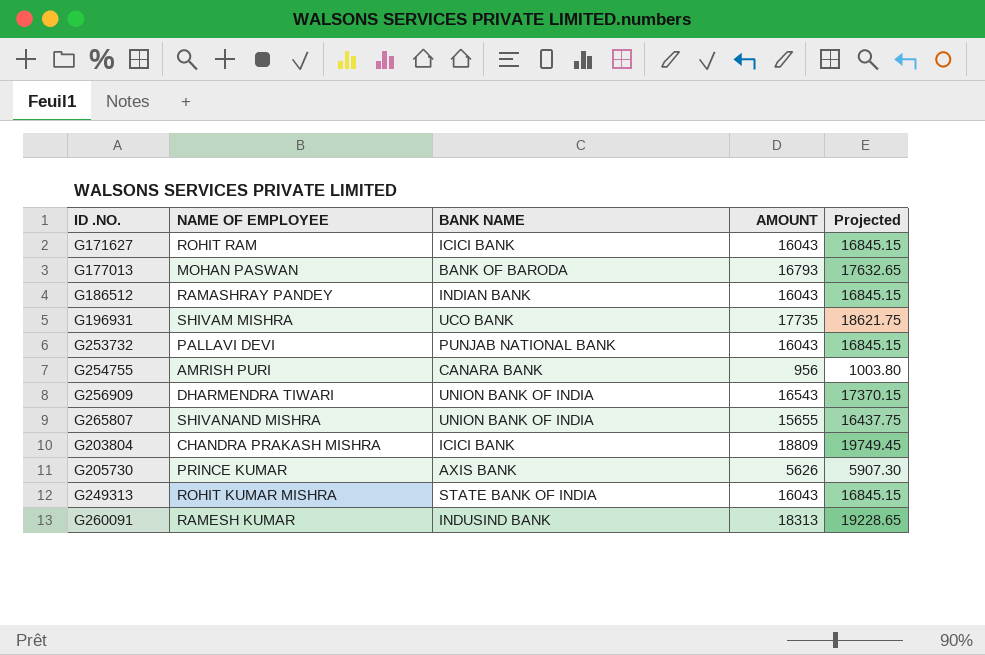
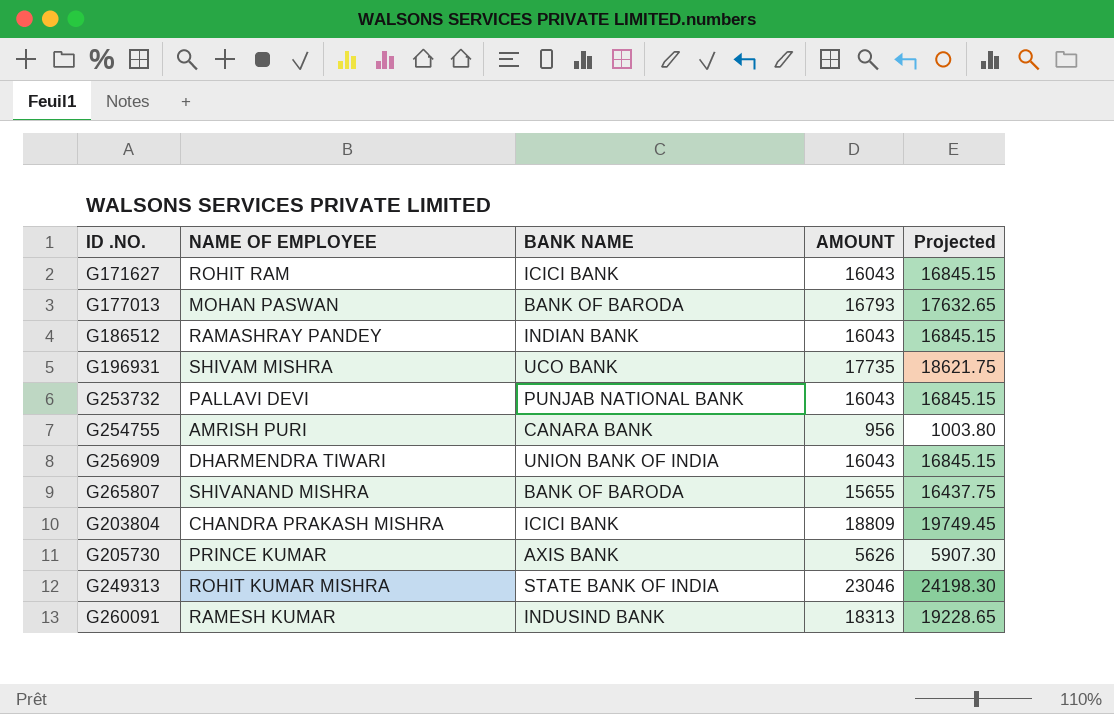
G256909 | AMOUNT: 16543 -> 16043
G256909 | Projected: 17370.15 -> 16845.15
G265807 | BANK NAME: UNION BANK OF INDIA -> BANK OF BARODA
G249313 | AMOUNT: 16043 -> 23046
G249313 | Projected: 16845.15 -> 24198.30

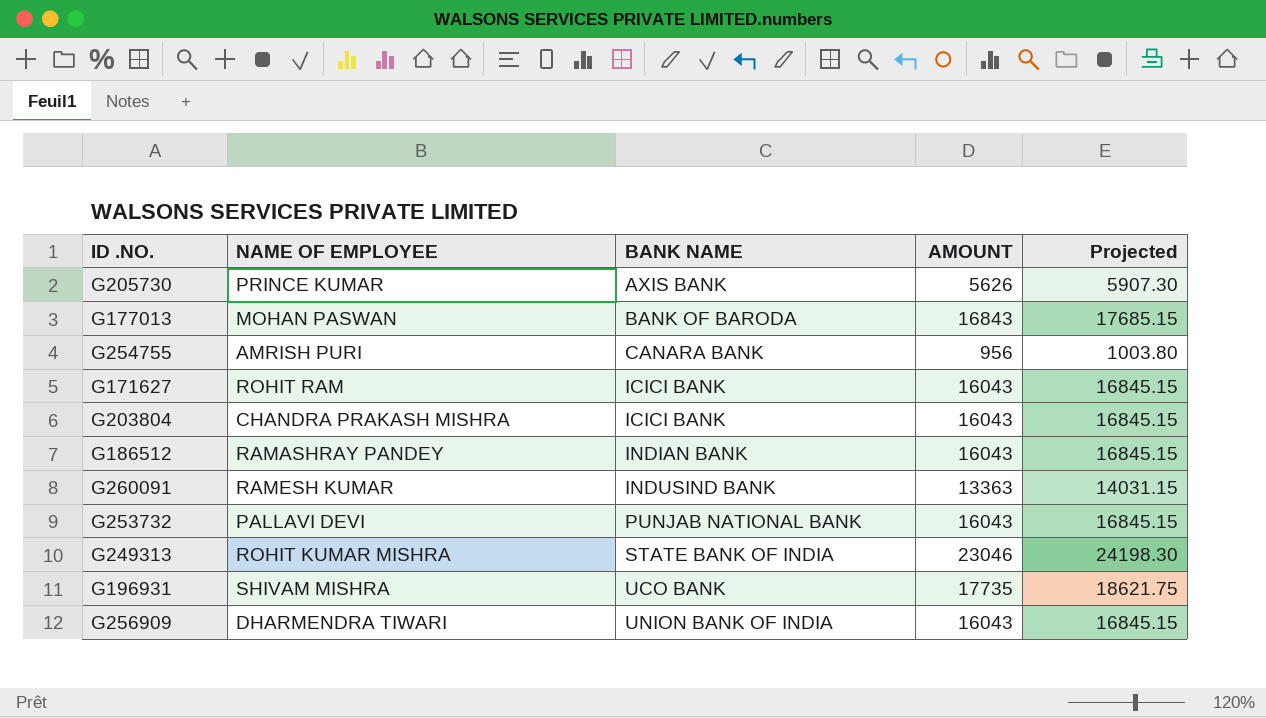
row order: none -> BANK NAME ascending
row G265807: SHIVANAND MISHRA | BANK OF BARODA | 15655 | 16437.75 -> none
G177013 | AMOUNT: 16793 -> 16843
G177013 | Projected: 17632.65 -> 17685.15
G203804 | AMOUNT: 18809 -> 16043
G203804 | Projected: 19749.45 -> 16845.15
G260091 | AMOUNT: 18313 -> 13363
G260091 | Projected: 19228.65 -> 14031.15

